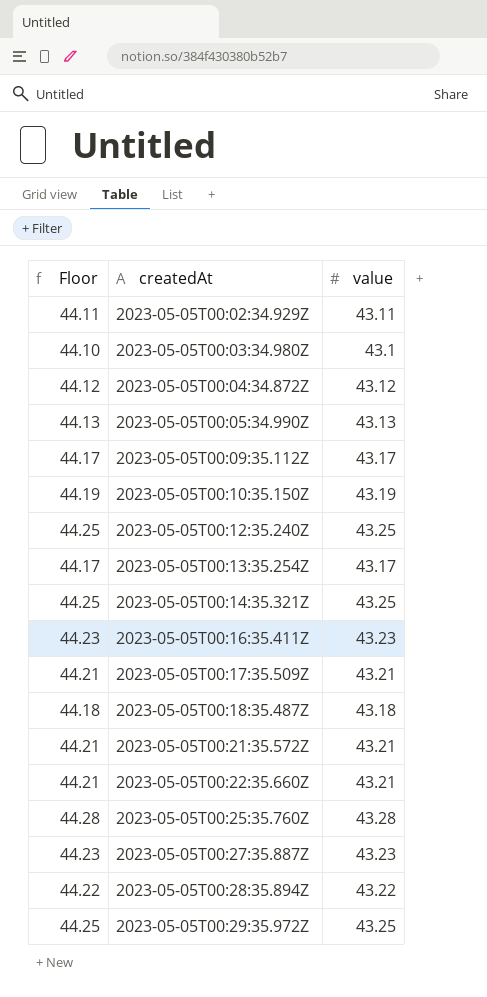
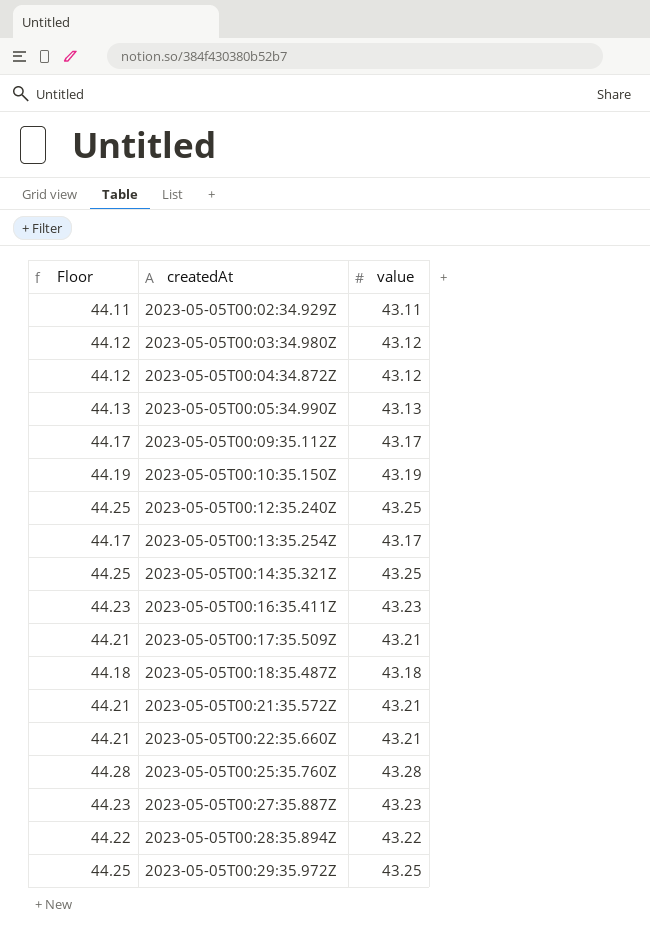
2023-05-05T00:03:34.980Z | Floor: 44.10 -> 44.12
2023-05-05T00:03:34.980Z | value: 43.1 -> 43.12

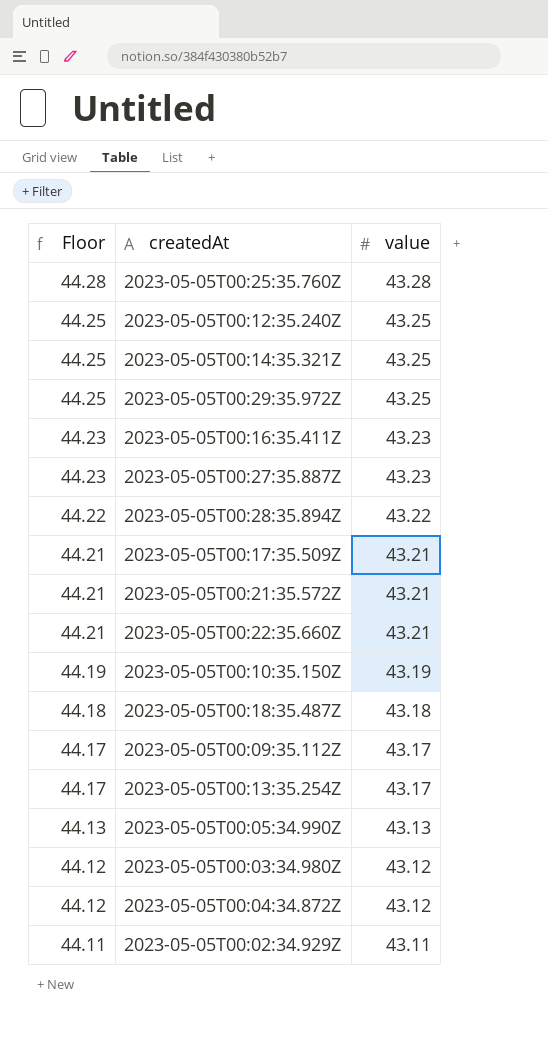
row order: createdAt ascending -> Floor descending

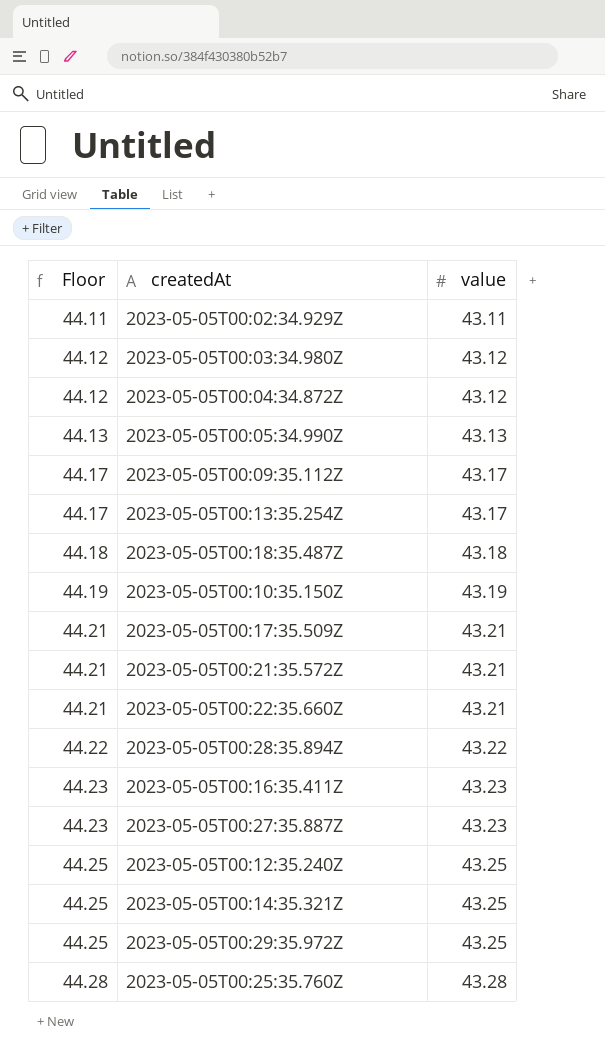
row order: Floor descending -> Floor ascending

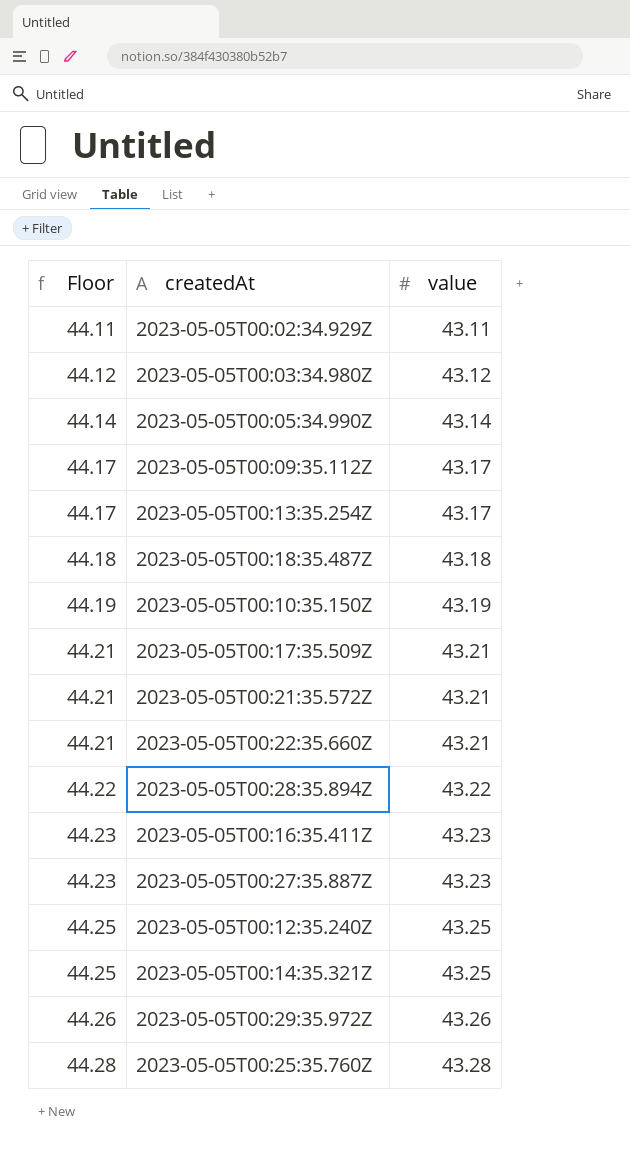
row 2023-05-05T00:04:34.872Z: 44.12 | 43.12 -> none
2023-05-05T00:05:34.990Z | Floor: 44.13 -> 44.14
2023-05-05T00:05:34.990Z | value: 43.13 -> 43.14
2023-05-05T00:29:35.972Z | Floor: 44.25 -> 44.26
2023-05-05T00:29:35.972Z | value: 43.25 -> 43.26

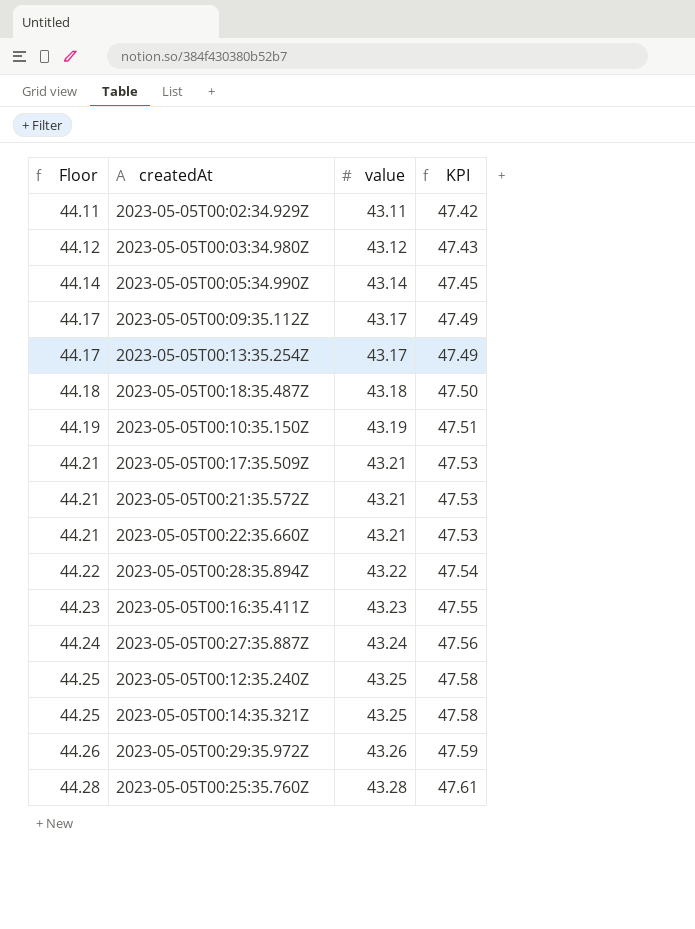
column KPI | formula: none -> [value] * 1.1
2023-05-05T00:27:35.887Z | Floor: 44.23 -> 44.24
2023-05-05T00:27:35.887Z | value: 43.23 -> 43.24

